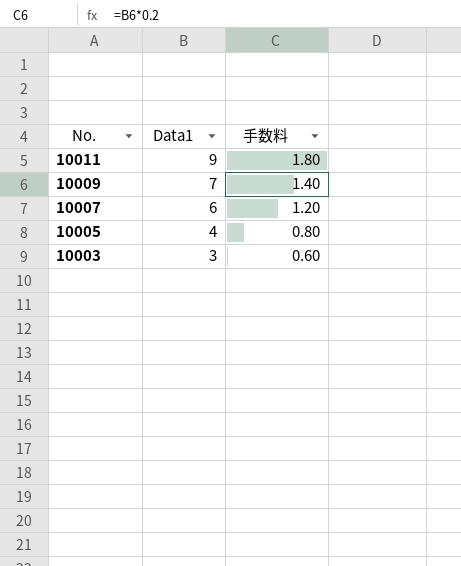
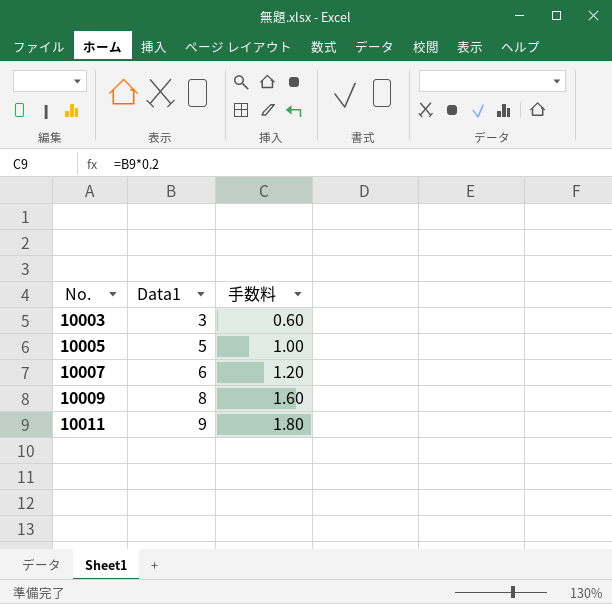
row order: No. descending -> No. ascending
10005 | Data1: 4 -> 5
10005 | 手数料: 0.80 -> 1.00
10009 | Data1: 7 -> 8
10009 | 手数料: 1.40 -> 1.60

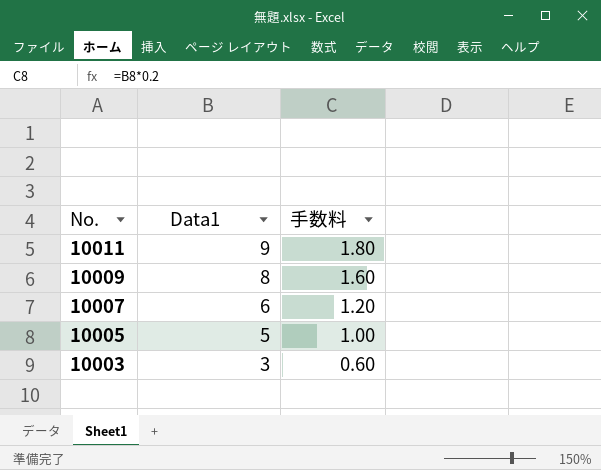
row order: No. ascending -> No. descending

